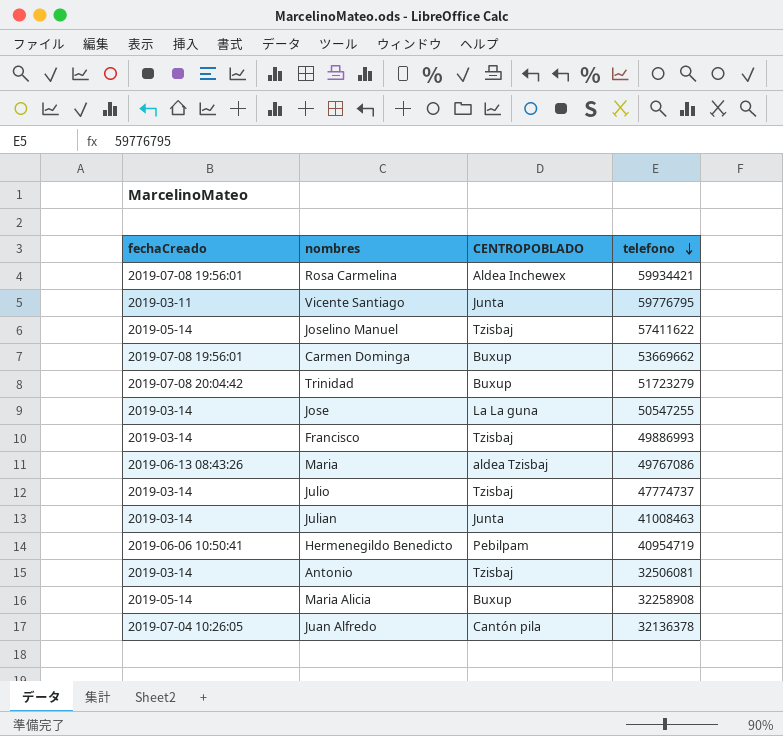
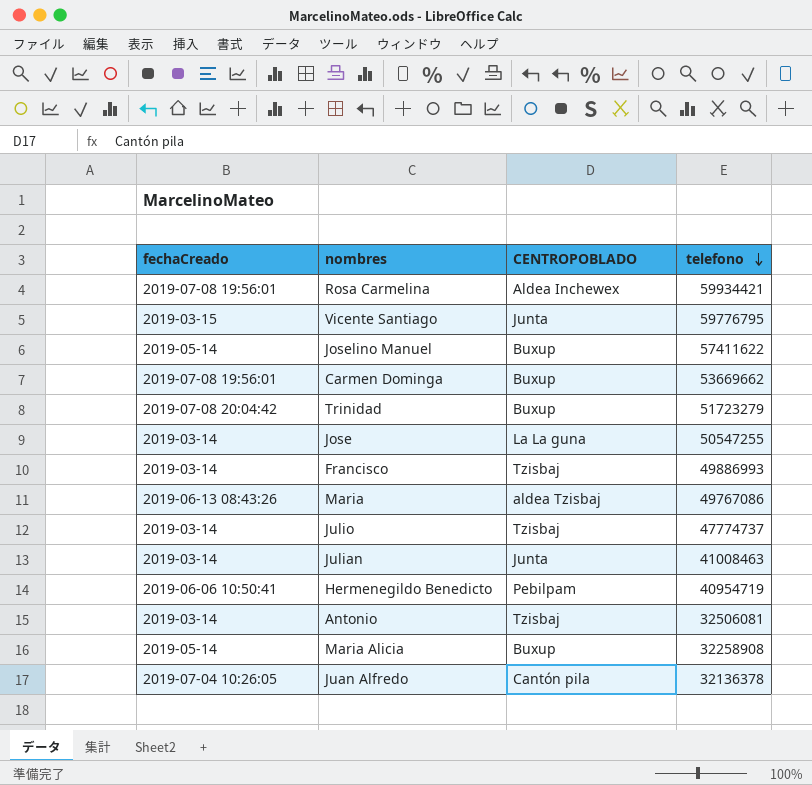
Vicente Santiago | fechaCreado: 2019-03-11 -> 2019-03-15
Joselino Manuel | CENTROPOBLADO: Tzisbaj -> Buxup

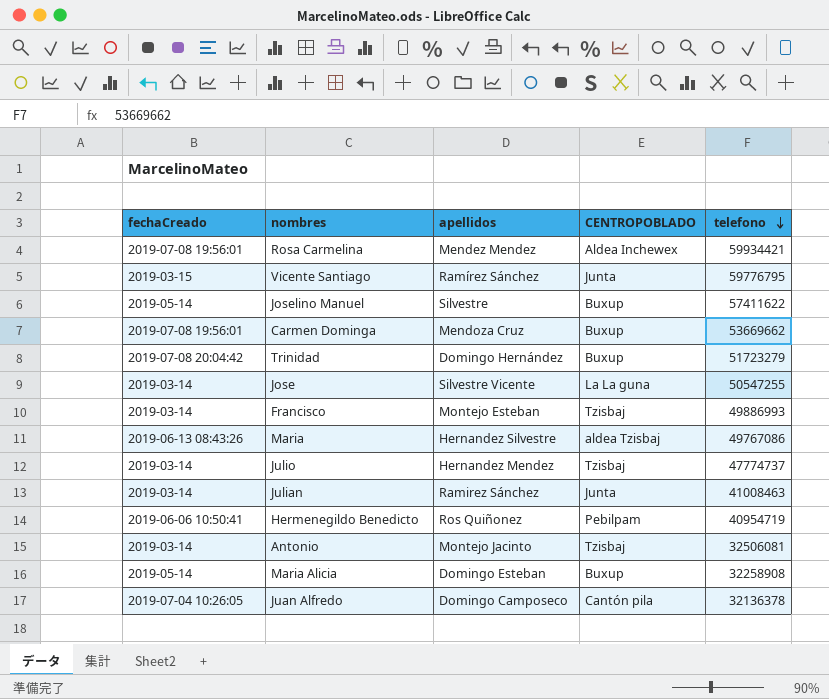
column apellidos | position: none -> 3

